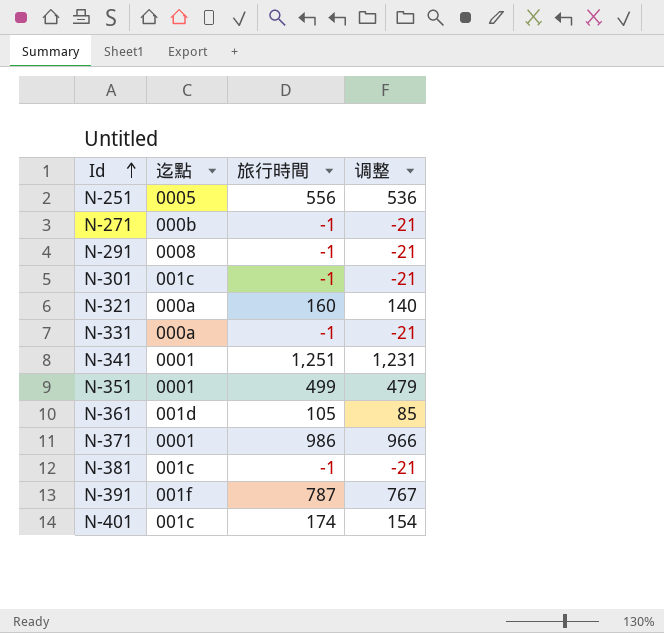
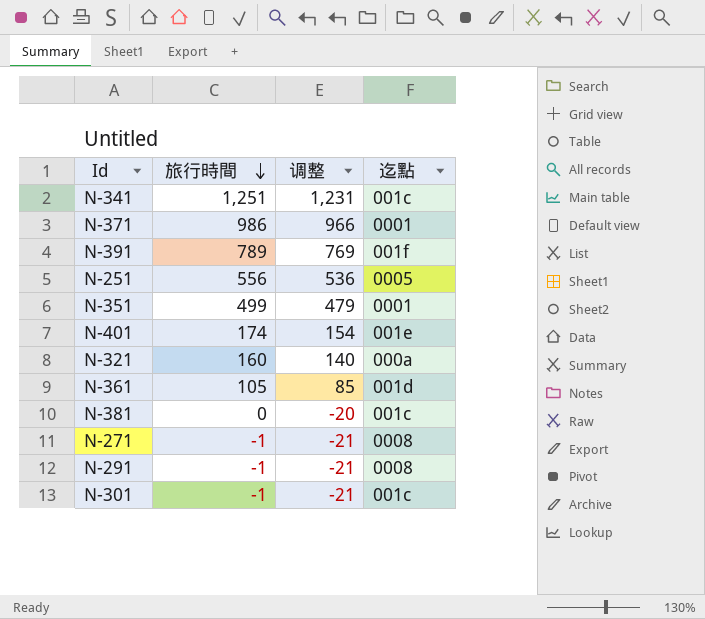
row order: Id ascending -> 旅行時間 descending
column 迄點 | position: 2 -> 4
row N-331: 000a | -1 | -21 -> none
N-341 | 迄點: 0001 -> 001c
N-391 | 旅行時間: 787 -> 789
N-391 | 调整: 767 -> 769
N-401 | 迄點: 001c -> 001e
N-381 | 旅行時間: -1 -> 0
N-381 | 调整: -21 -> -20
N-271 | 迄點: 000b -> 0008

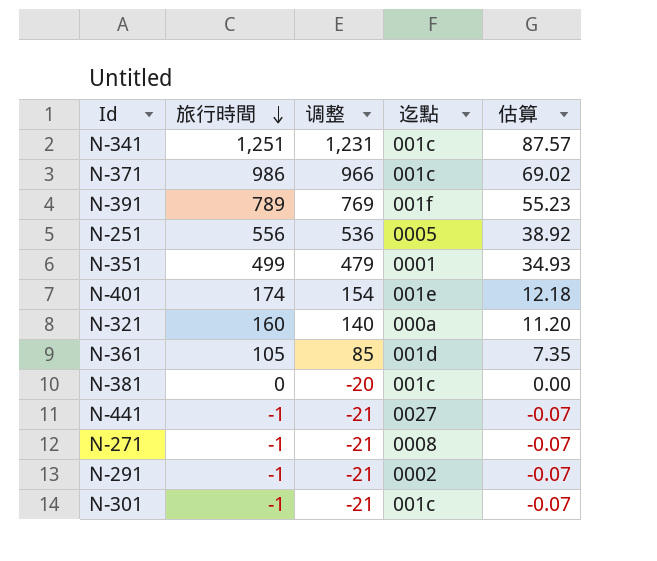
column 估算 | formula: none -> [旅行時間] * 0.07
N-371 | 迄點: 0001 -> 001c
row N-441: none -> -1 | -21 | 0027 | -0.07
N-291 | 迄點: 0008 -> 0002

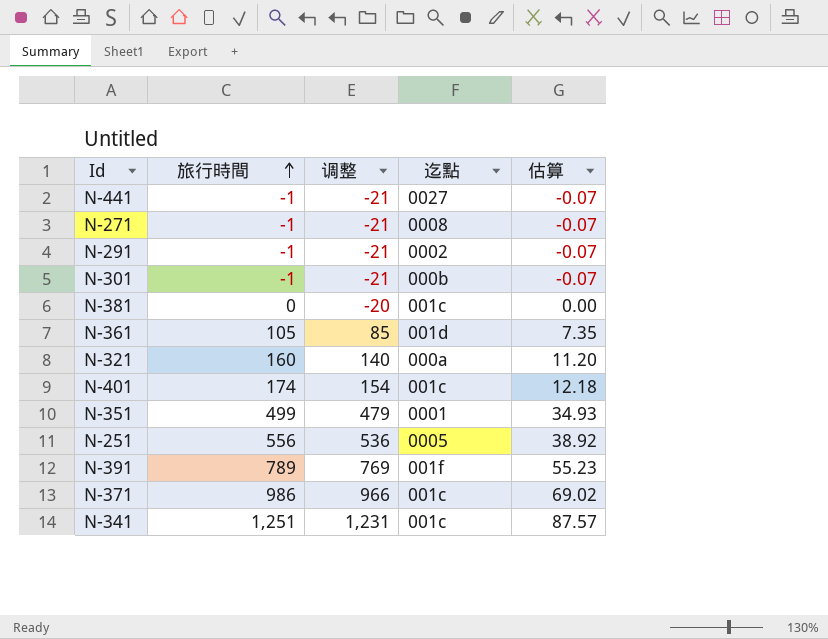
row order: 旅行時間 descending -> 旅行時間 ascending
N-301 | 迄點: 001c -> 000b
N-401 | 迄點: 001e -> 001c

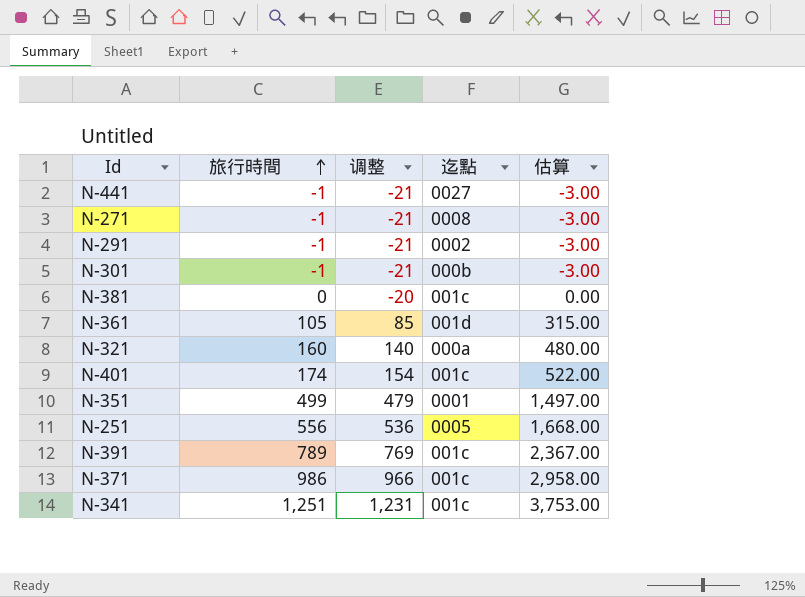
column 估算 | formula: [旅行時間] * 0.07 -> [旅行時間] * 3
N-391 | 迄點: 001f -> 001c

